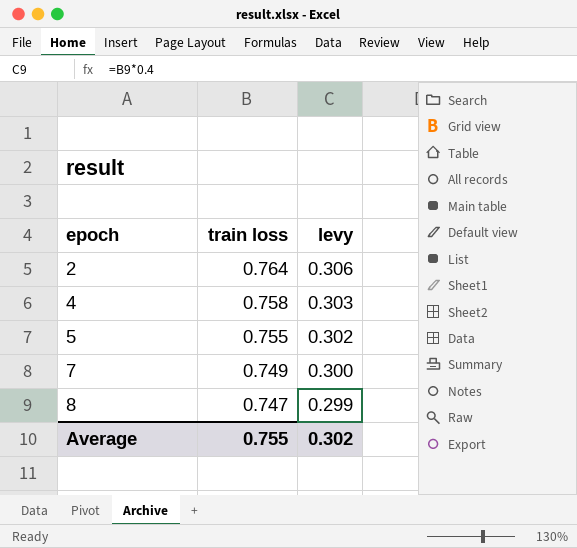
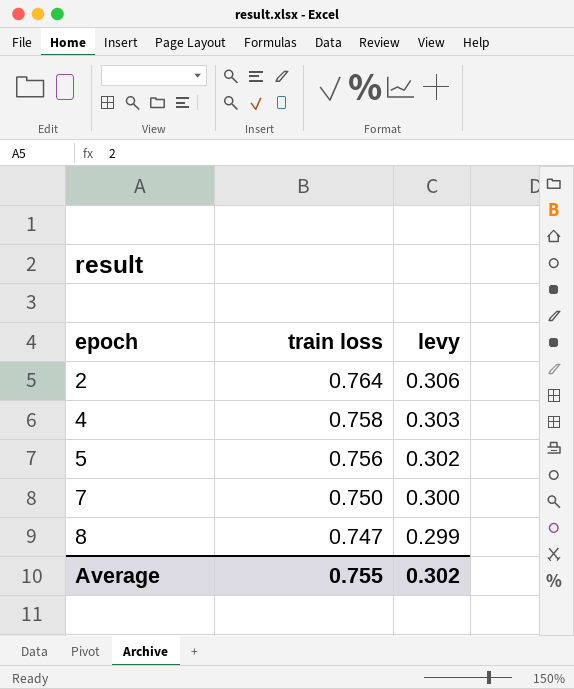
5 | train loss: 0.755 -> 0.756
7 | train loss: 0.749 -> 0.750

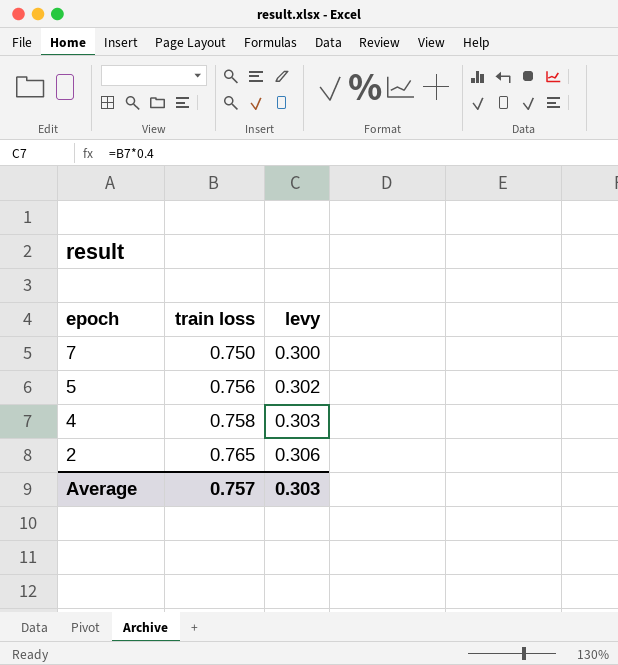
row order: epoch ascending -> epoch descending
row 8: 0.747 | 0.299 -> none
2 | train loss: 0.764 -> 0.765
Average | train loss: 0.755 -> 0.757
Average | levy: 0.302 -> 0.303

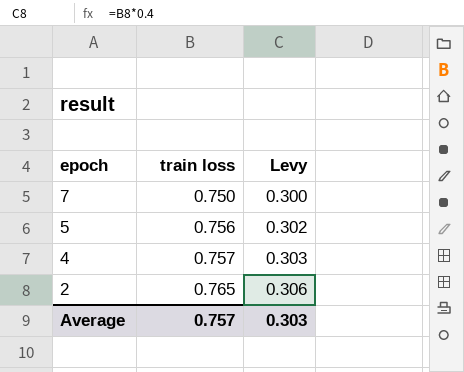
column name: levy -> Levy
4 | train loss: 0.758 -> 0.757

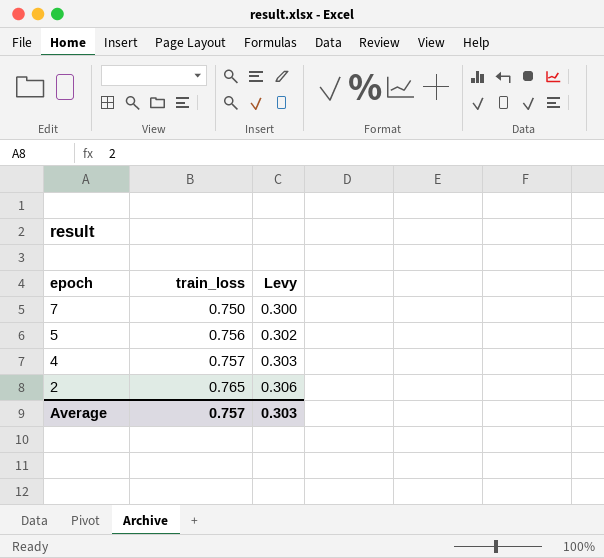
column name: train loss -> train_loss

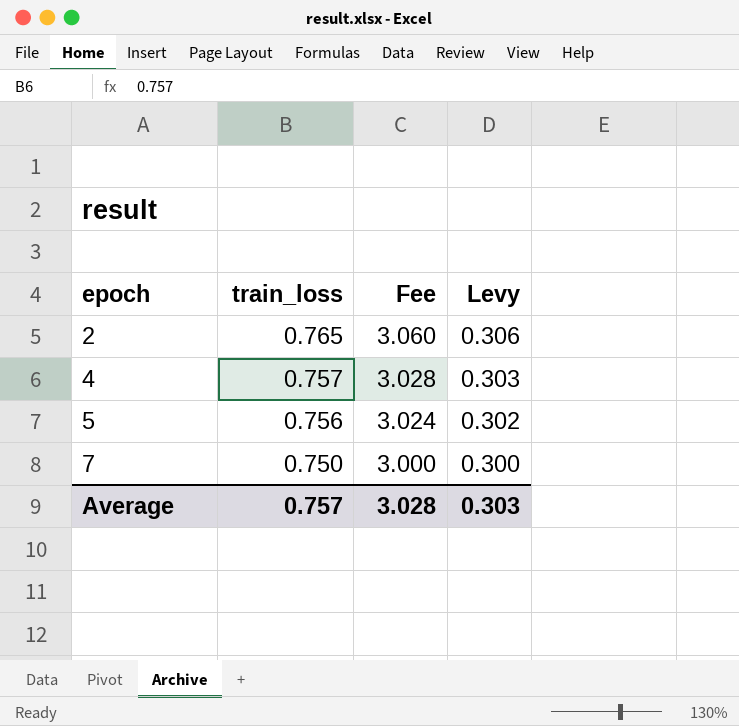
row order: epoch descending -> epoch ascending
column Fee | formula: none -> [train_loss] * 4

